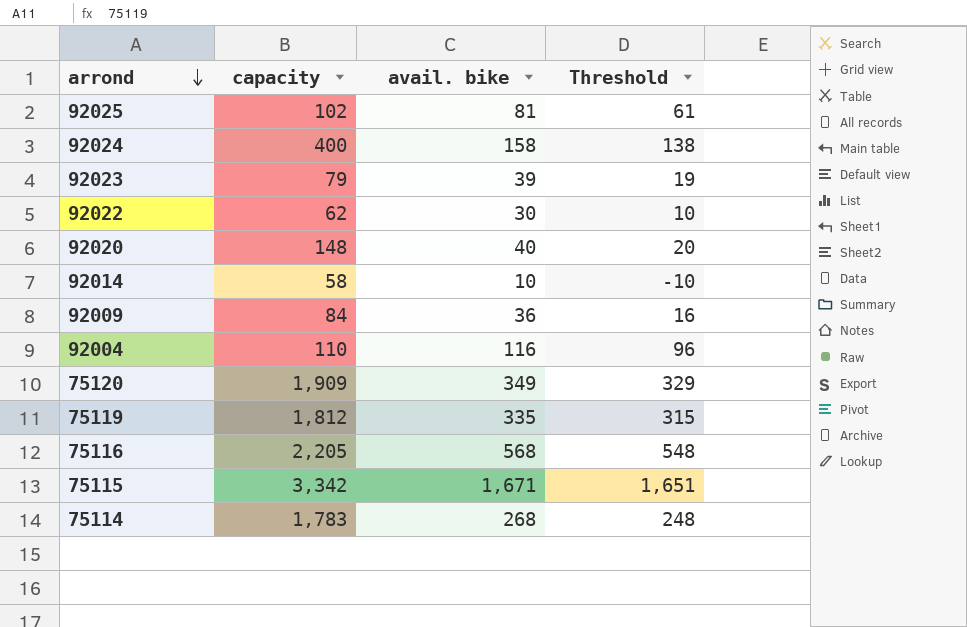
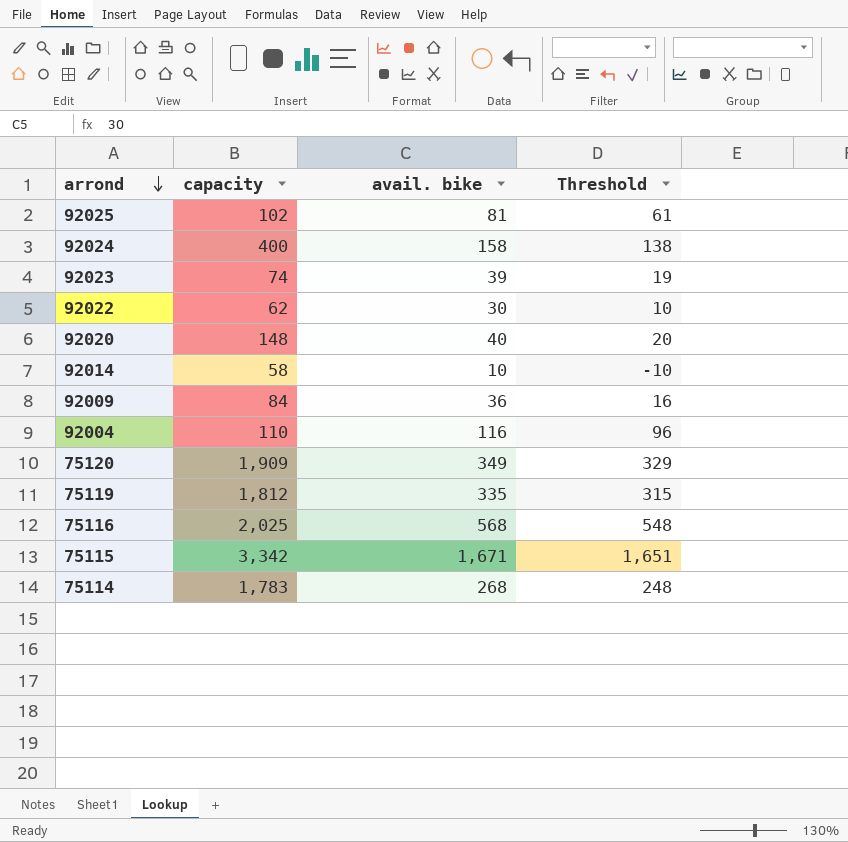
92023 | capacity: 79 -> 74
75116 | capacity: 2,205 -> 2,025

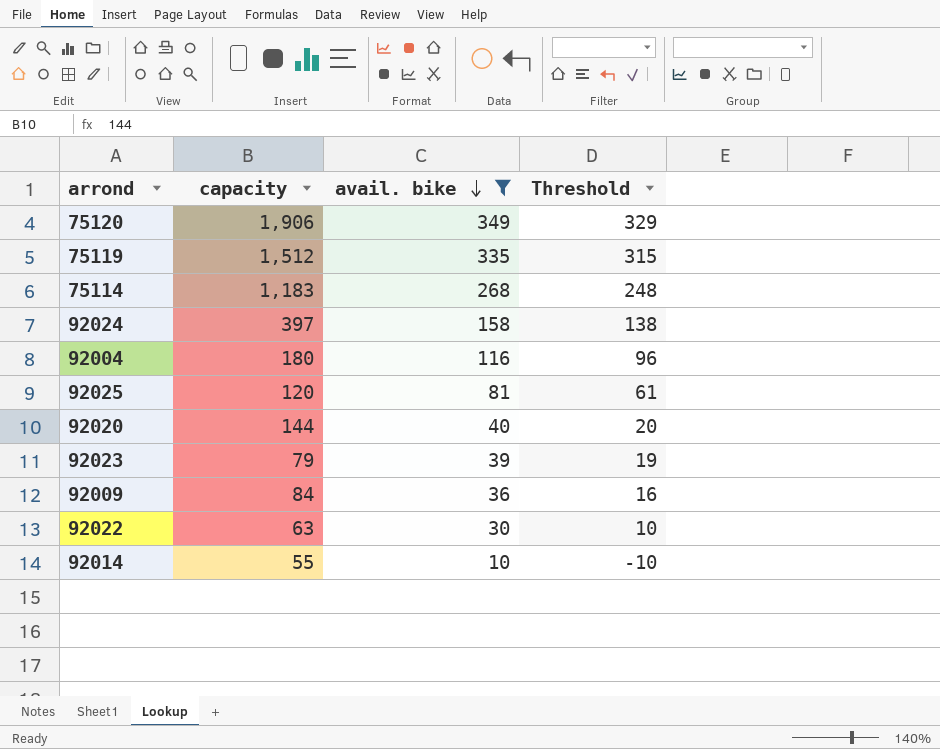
filter: none -> avail. bike <= 349
row order: arrond descending -> avail. bike descending
75120 | capacity: 1,909 -> 1,906
75119 | capacity: 1,812 -> 1,512
75114 | capacity: 1,783 -> 1,183
92024 | capacity: 400 -> 397
92004 | capacity: 110 -> 180
92025 | capacity: 102 -> 120
92020 | capacity: 148 -> 144
92023 | capacity: 74 -> 79
92022 | capacity: 62 -> 63
92014 | capacity: 58 -> 55

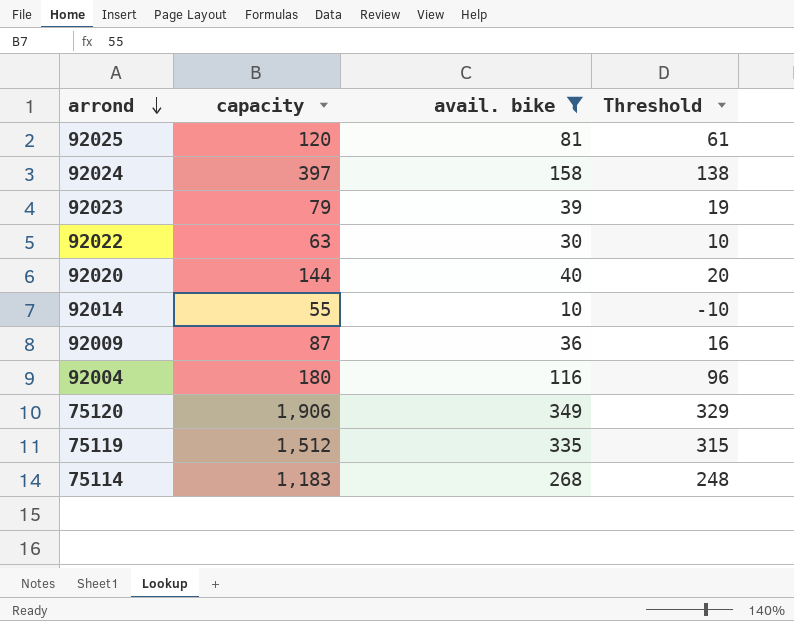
row order: avail. bike descending -> arrond descending
92009 | capacity: 84 -> 87

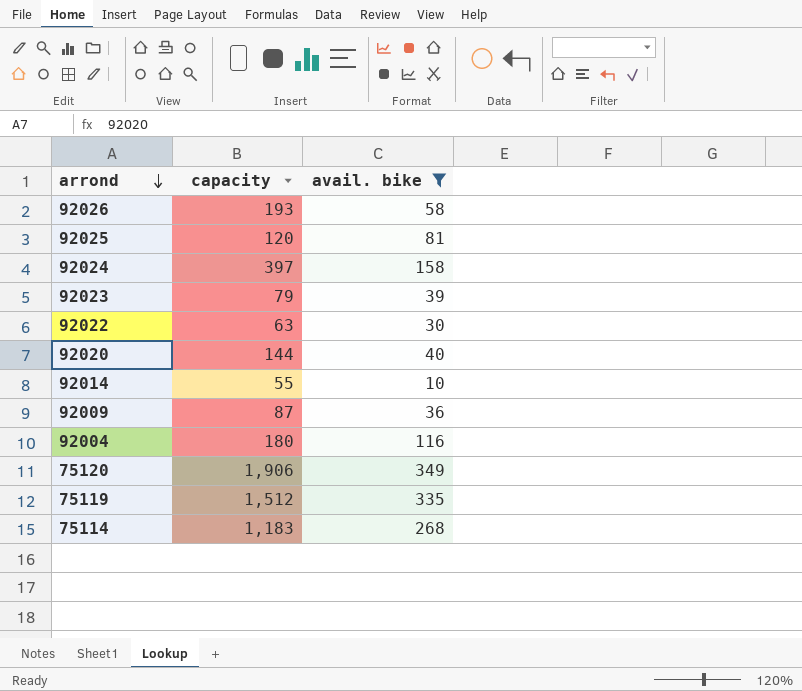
column Threshold | formula: [avail. bike] - 20 -> none
row 92026: none -> 193 | 58

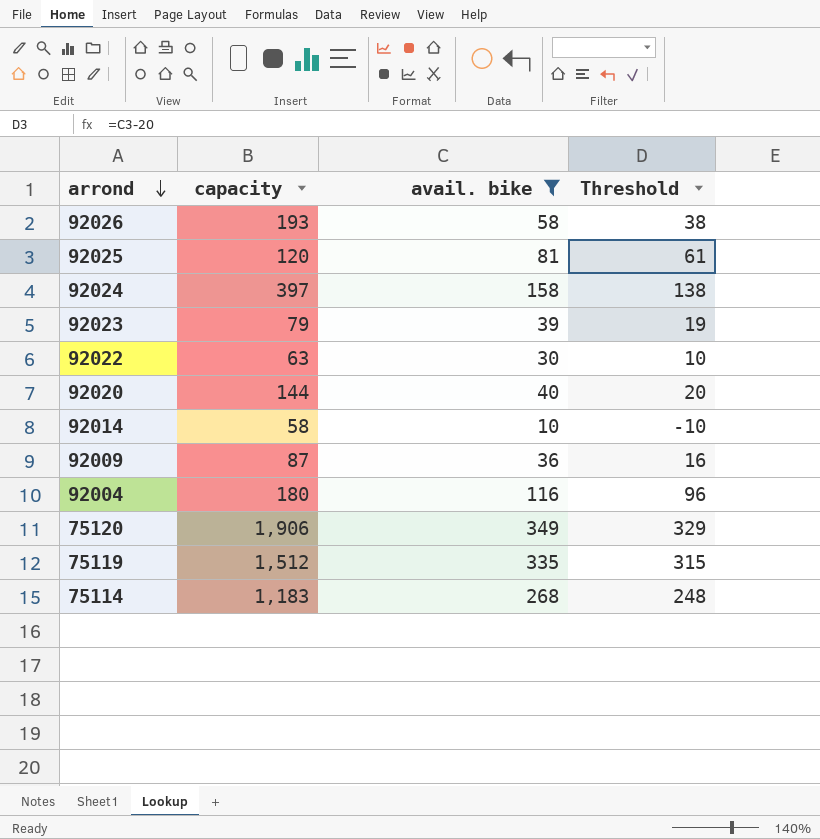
column Threshold | formula: none -> [avail. bike] - 20
92014 | capacity: 55 -> 58

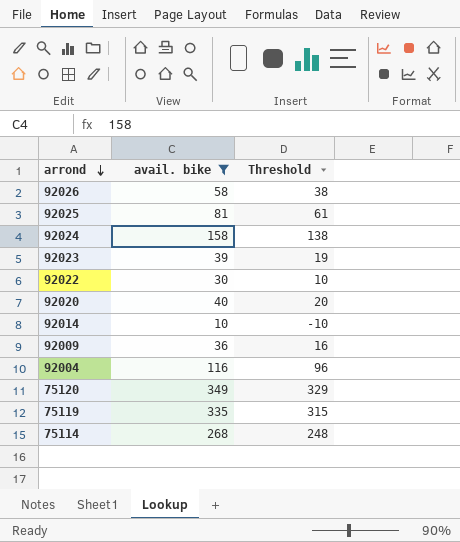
column capacity | position: 2 -> none

